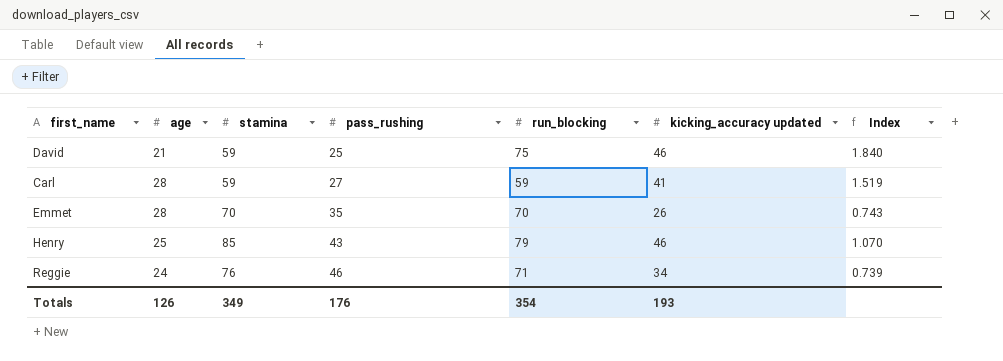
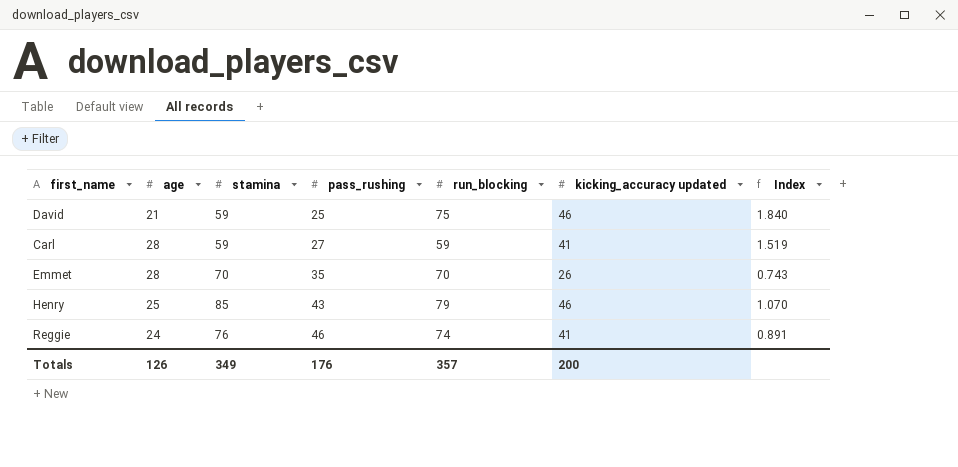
Reggie | run_blocking: 71 -> 74
Reggie | kicking_accuracy updated: 34 -> 41
Reggie | Index: 0.739 -> 0.891
Totals | run_blocking: 354 -> 357
Totals | kicking_accuracy updated: 193 -> 200

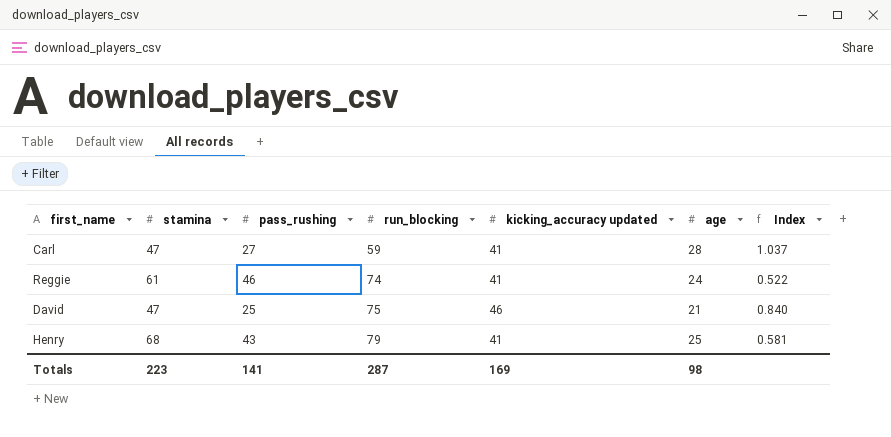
row order: pass_rushing ascending -> run_blocking ascending
column age | position: 2 -> 6
column Index | formula: [kicking_accuracy updated] / [pass_rushing] -> [age] / [pass_rushing]
row Emmet: 28 | 70 | 35 | 70 | 26 | 0.743 -> none
Carl | stamina: 59 -> 47
Reggie | stamina: 76 -> 61
David | stamina: 59 -> 47
Henry | stamina: 85 -> 68
Henry | kicking_accuracy updated: 46 -> 41
Totals | stamina: 349 -> 223
Totals | pass_rushing: 176 -> 141
Totals | run_blocking: 357 -> 287
Totals | kicking_accuracy updated: 200 -> 169
Totals | age: 126 -> 98

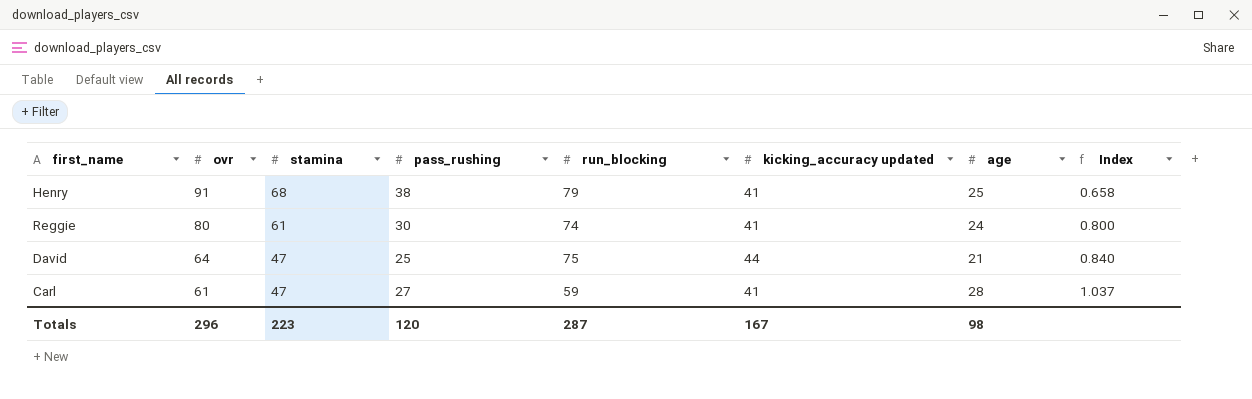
row order: run_blocking ascending -> ovr descending
column ovr | position: none -> 2
Henry | pass_rushing: 43 -> 38
Henry | Index: 0.581 -> 0.658
Reggie | pass_rushing: 46 -> 30
Reggie | Index: 0.522 -> 0.800
David | kicking_accuracy updated: 46 -> 44
Totals | pass_rushing: 141 -> 120
Totals | kicking_accuracy updated: 169 -> 167

